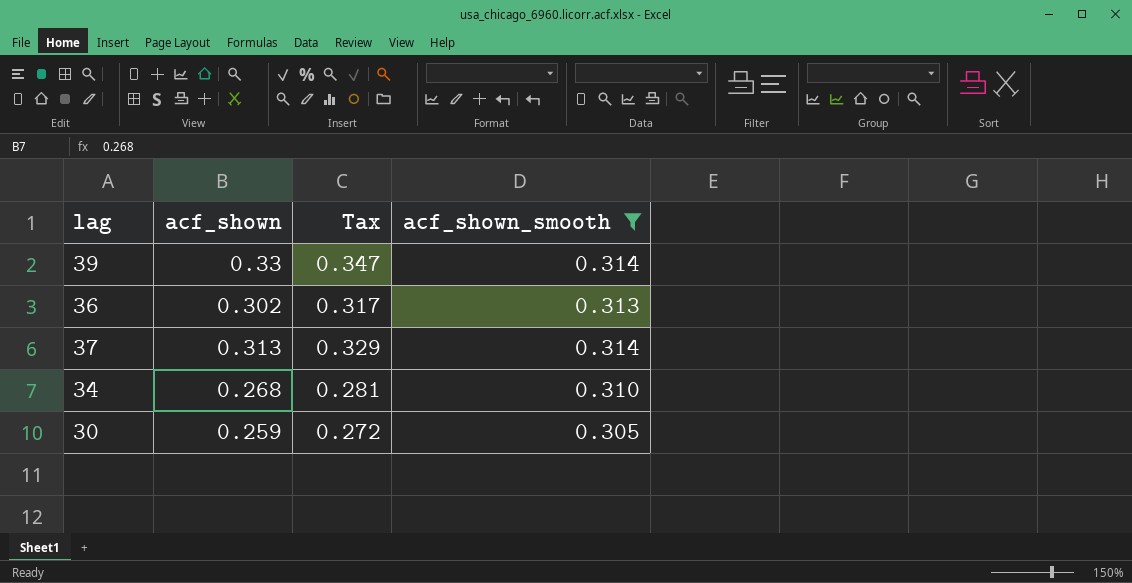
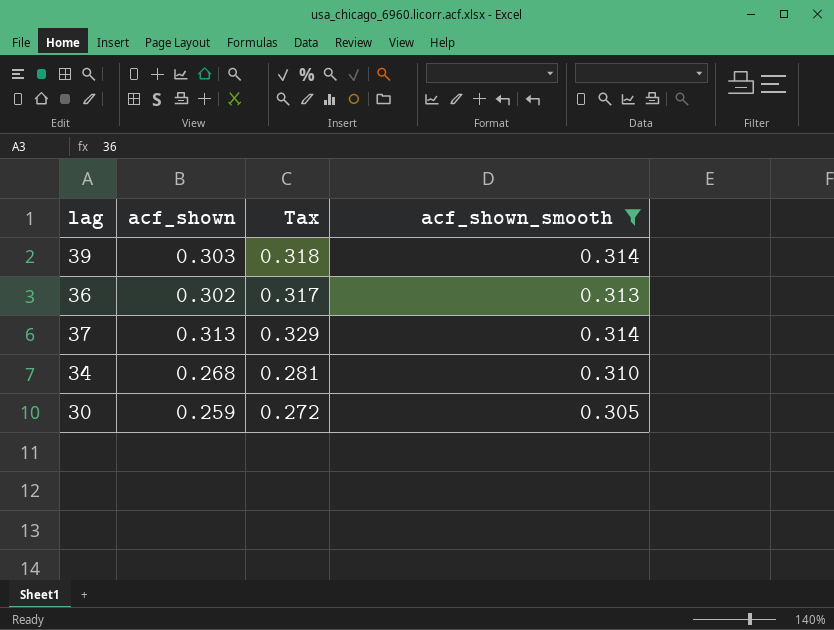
39 | acf_shown: 0.33 -> 0.303
39 | Tax: 0.347 -> 0.318

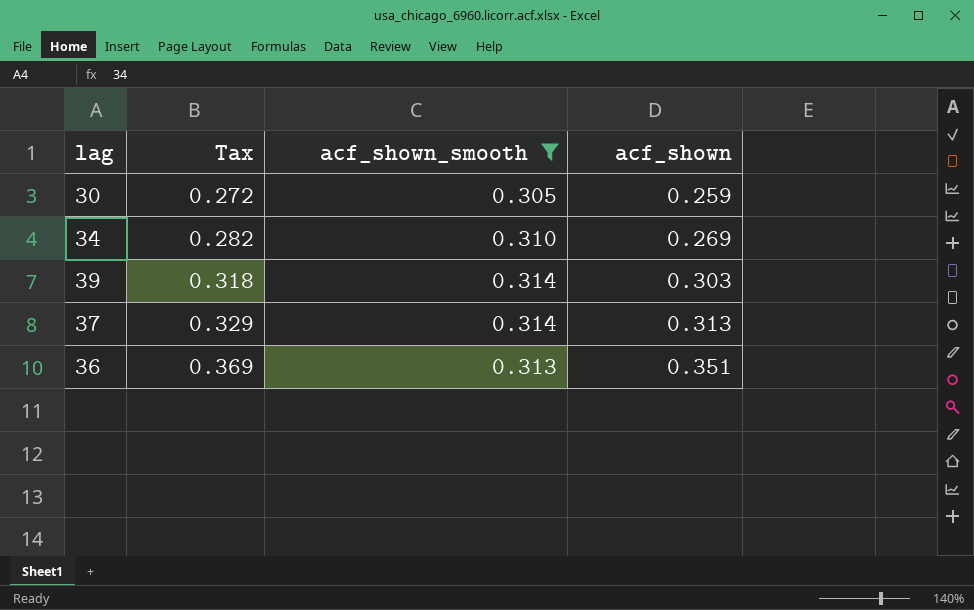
row order: none -> Tax ascending
column acf_shown | position: 2 -> 4
34 | Tax: 0.281 -> 0.282
34 | acf_shown: 0.268 -> 0.269
36 | Tax: 0.317 -> 0.369
36 | acf_shown: 0.302 -> 0.351

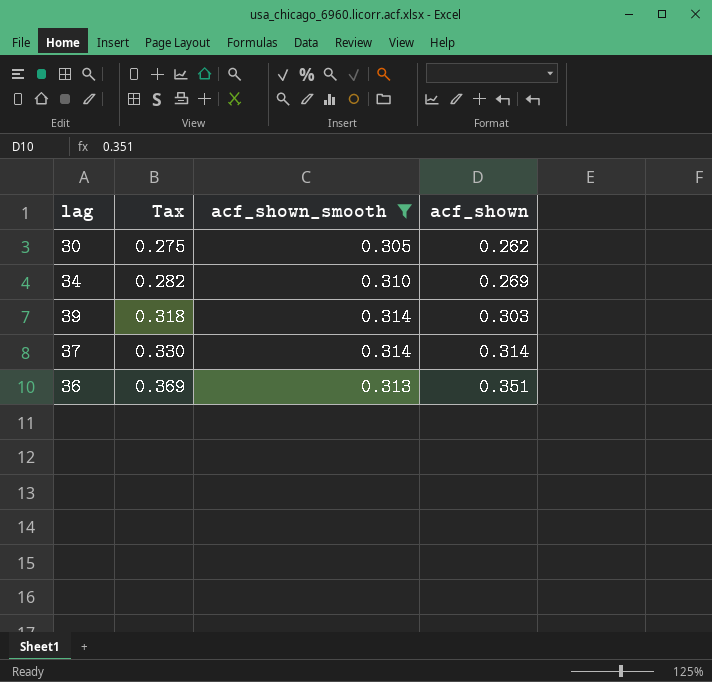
30 | Tax: 0.272 -> 0.275
30 | acf_shown: 0.259 -> 0.262
37 | Tax: 0.329 -> 0.330
37 | acf_shown: 0.313 -> 0.314

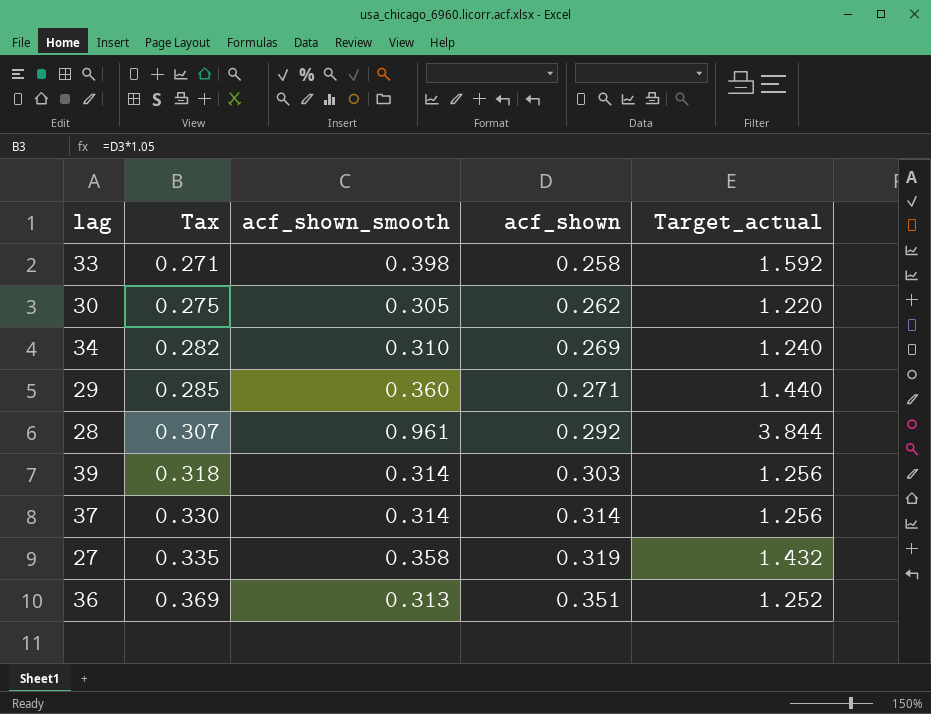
filter: acf_shown_smooth <= 0.314 -> none
column Target_actual | formula: none -> [acf_shown_smooth] * 4

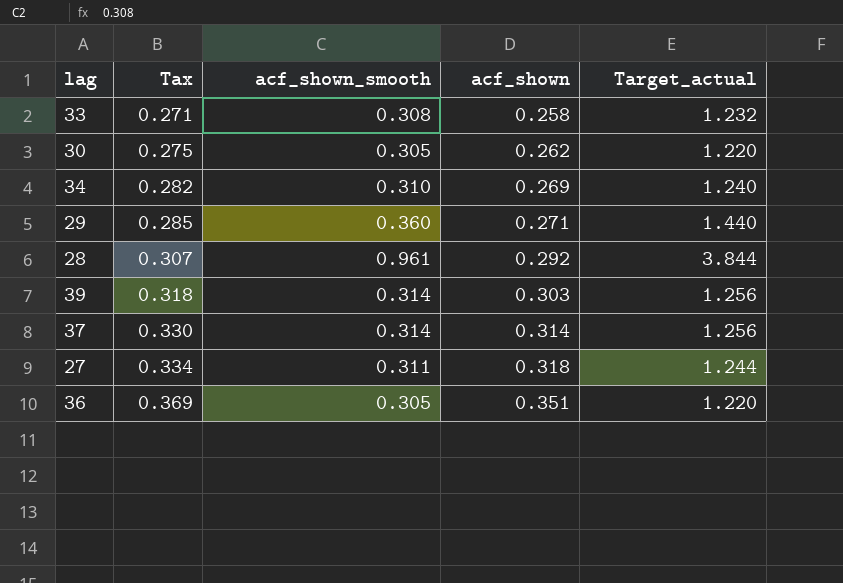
33 | acf_shown_smooth: 0.398 -> 0.308
33 | Target_actual: 1.592 -> 1.232
27 | Tax: 0.335 -> 0.334
27 | acf_shown_smooth: 0.358 -> 0.311
27 | acf_shown: 0.319 -> 0.318
27 | Target_actual: 1.432 -> 1.244
36 | acf_shown_smooth: 0.313 -> 0.305
36 | Target_actual: 1.252 -> 1.220

